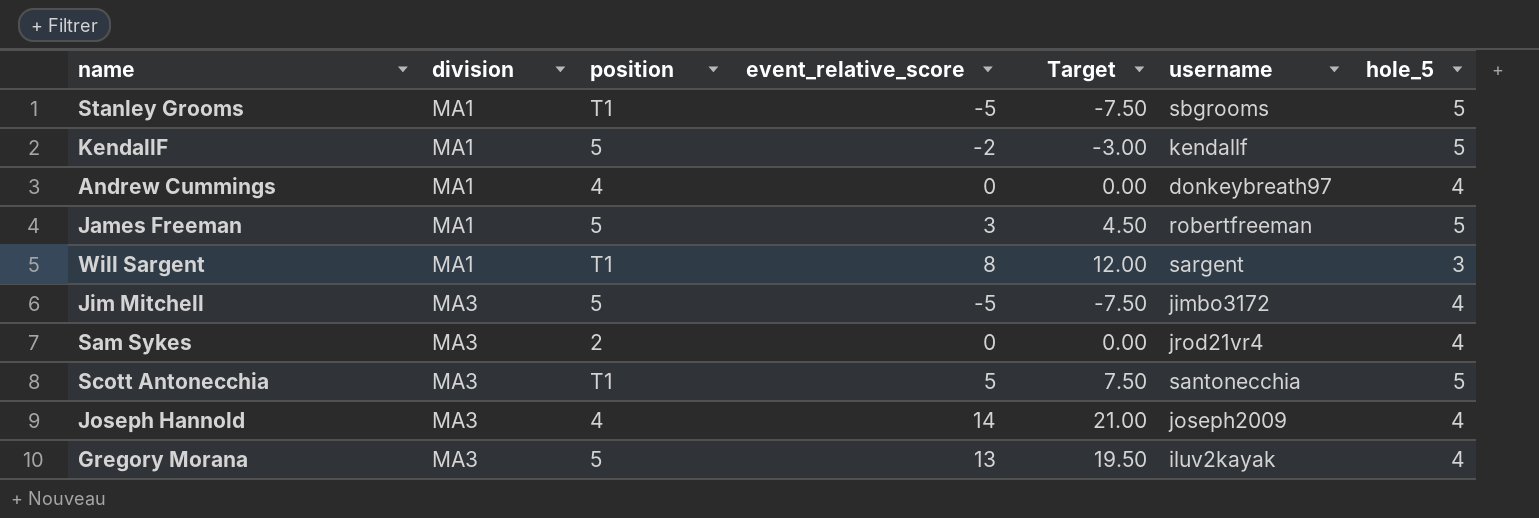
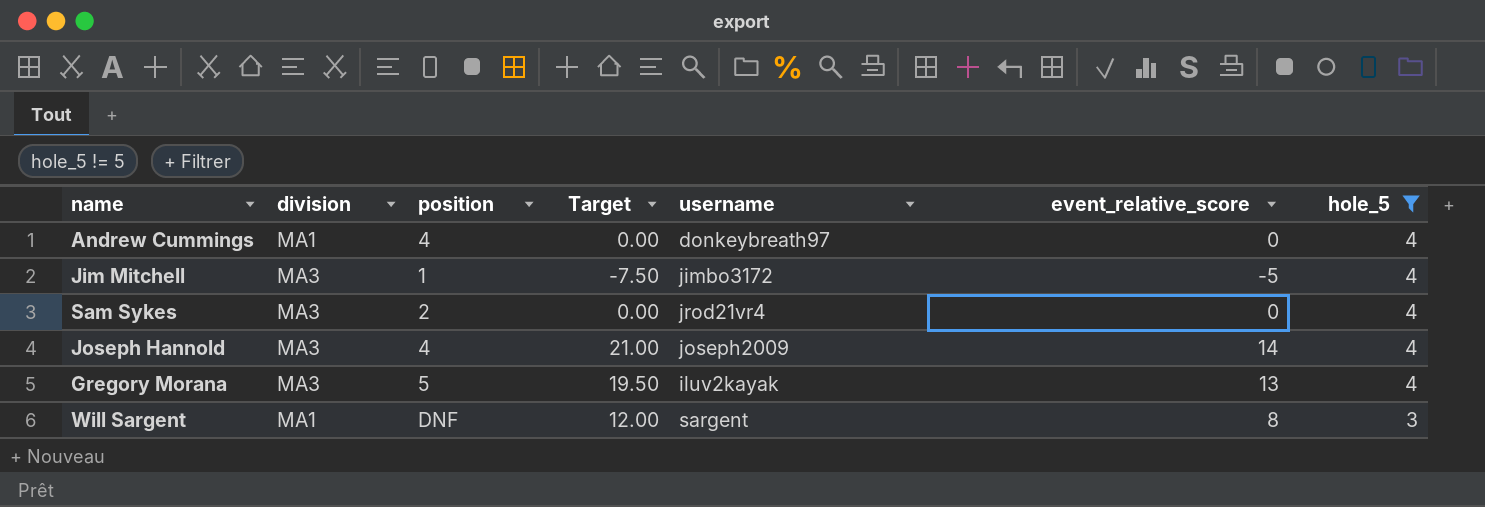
filter: none -> hole_5 != 5
row order: division ascending -> hole_5 descending
column event_relative_score | position: 4 -> 6
Jim Mitchell | position: 5 -> 1
Will Sargent | position: T1 -> DNF

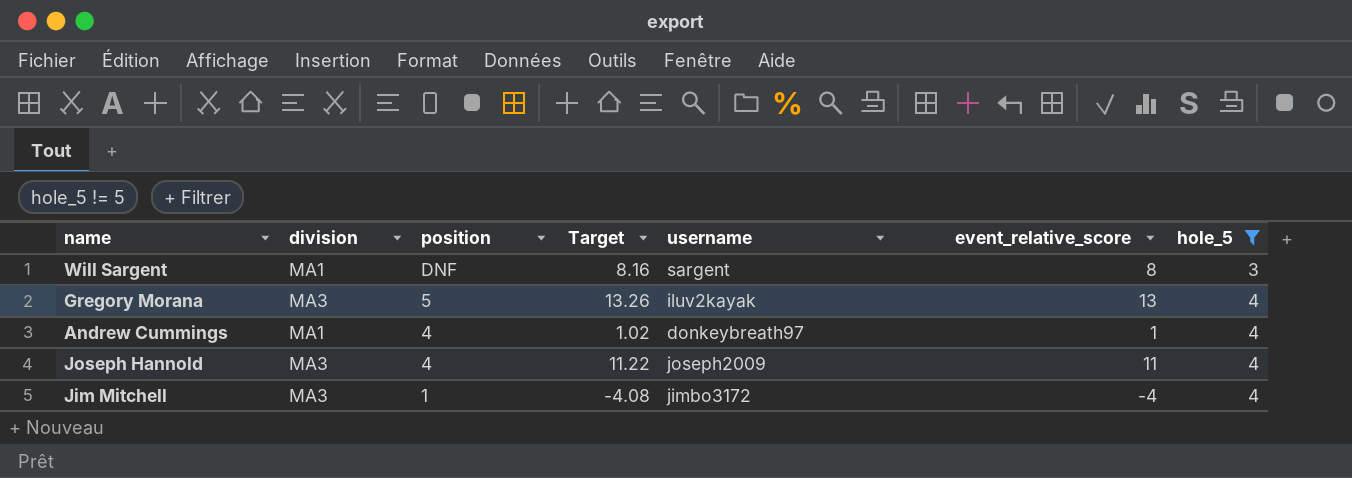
row order: hole_5 descending -> position descending
column Target | formula: [event_relative_score] * 1.5 -> [event_relative_score] * 1.02
row Sam Sykes: MA3 | 2 | 0.00 | jrod21vr4 | 0 | 4 -> none
Andrew Cummings | event_relative_score: 0 -> 1
Joseph Hannold | event_relative_score: 14 -> 11
Jim Mitchell | event_relative_score: -5 -> -4

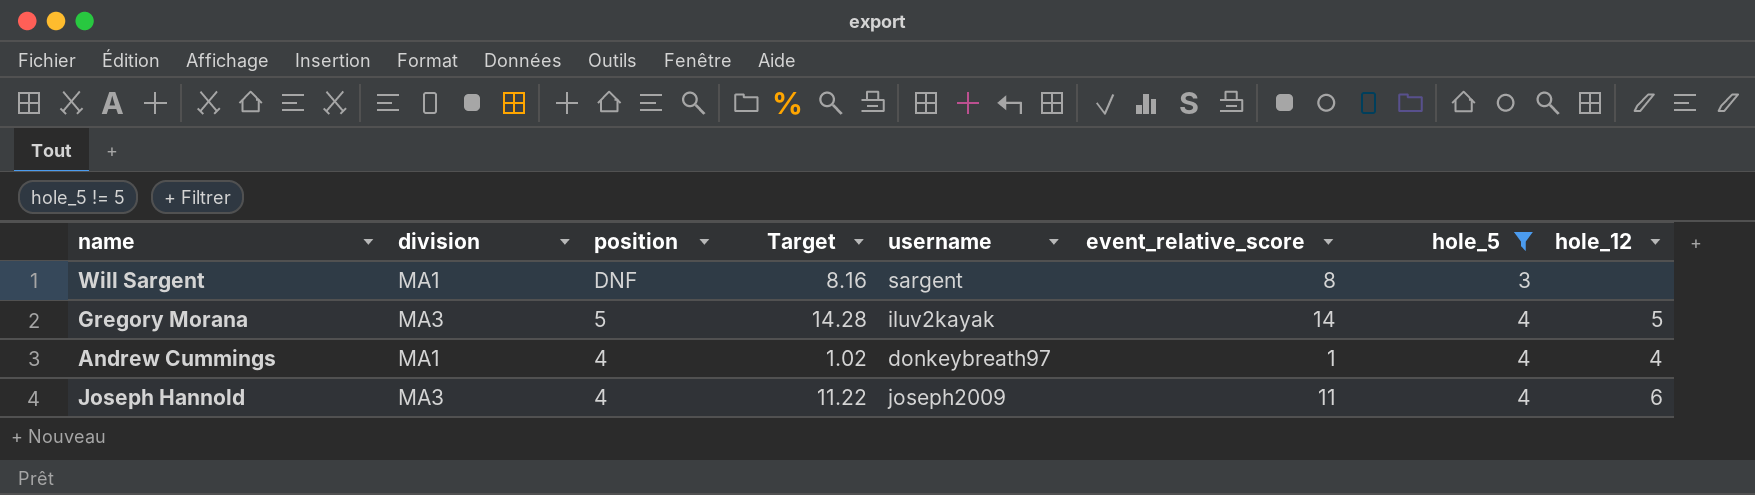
column hole_12 | position: none -> 8
row Jim Mitchell: MA3 | 1 | -4.08 | jimbo3172 | -4 | 4 -> none
Gregory Morana | Target: 13.26 -> 14.28
Gregory Morana | event_relative_score: 13 -> 14

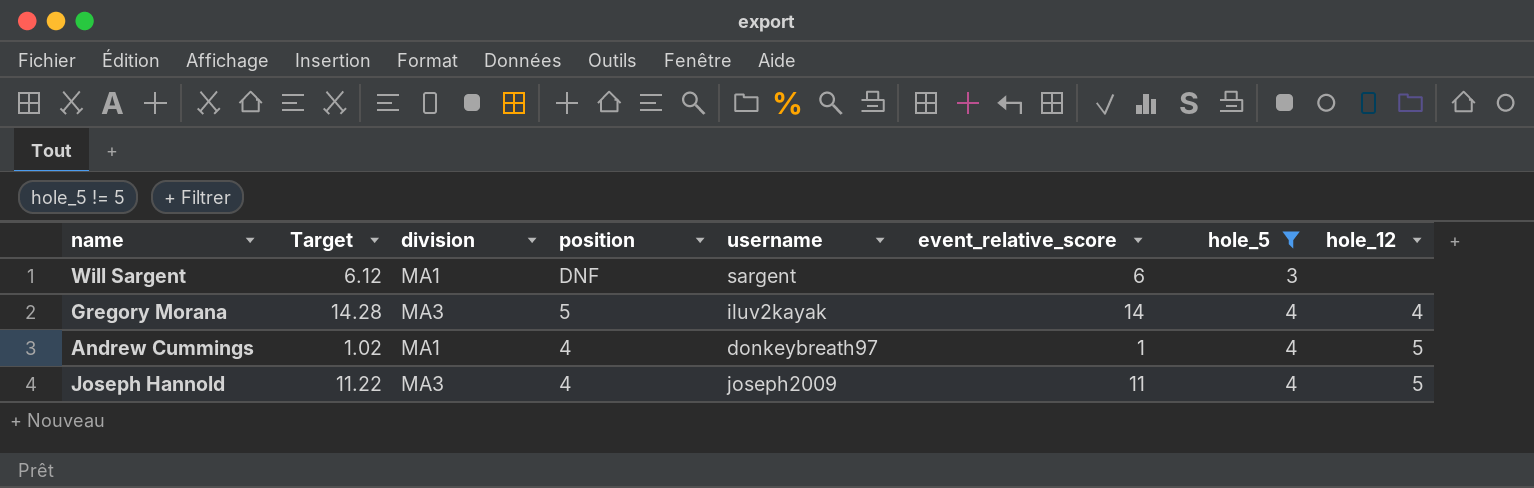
column Target | position: 4 -> 2
Will Sargent | Target: 8.16 -> 6.12
Will Sargent | event_relative_score: 8 -> 6
Gregory Morana | hole_12: 5 -> 4
Andrew Cummings | hole_12: 4 -> 5
Joseph Hannold | hole_12: 6 -> 5

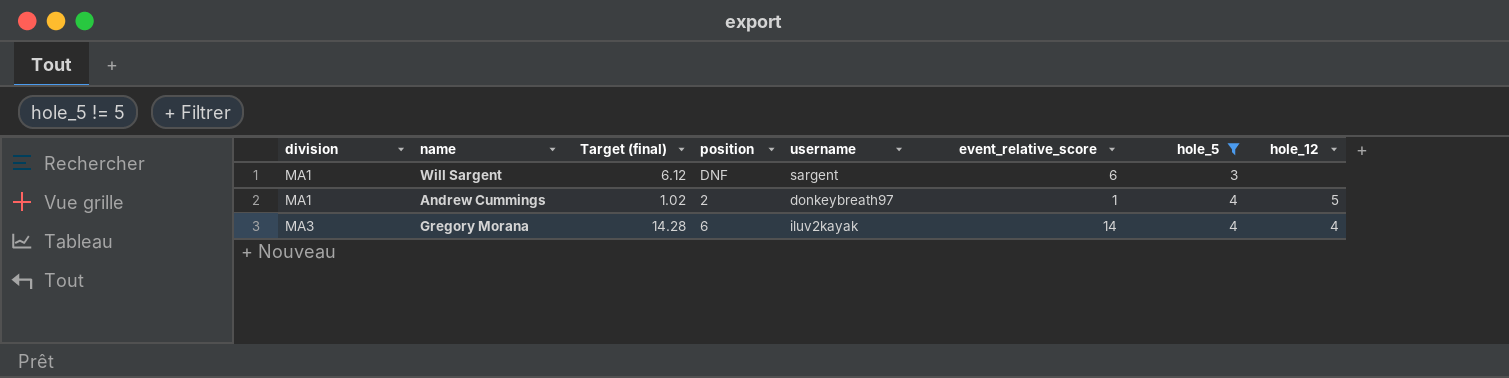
row order: position descending -> division ascending
column division | position: 3 -> 1
column name: Target -> Target (final)
row Joseph Hannold: 11.22 | MA3 | 4 | joseph2009 | 11 | 4 | 5 -> none
Andrew Cummings | position: 4 -> 2
Gregory Morana | position: 5 -> 6

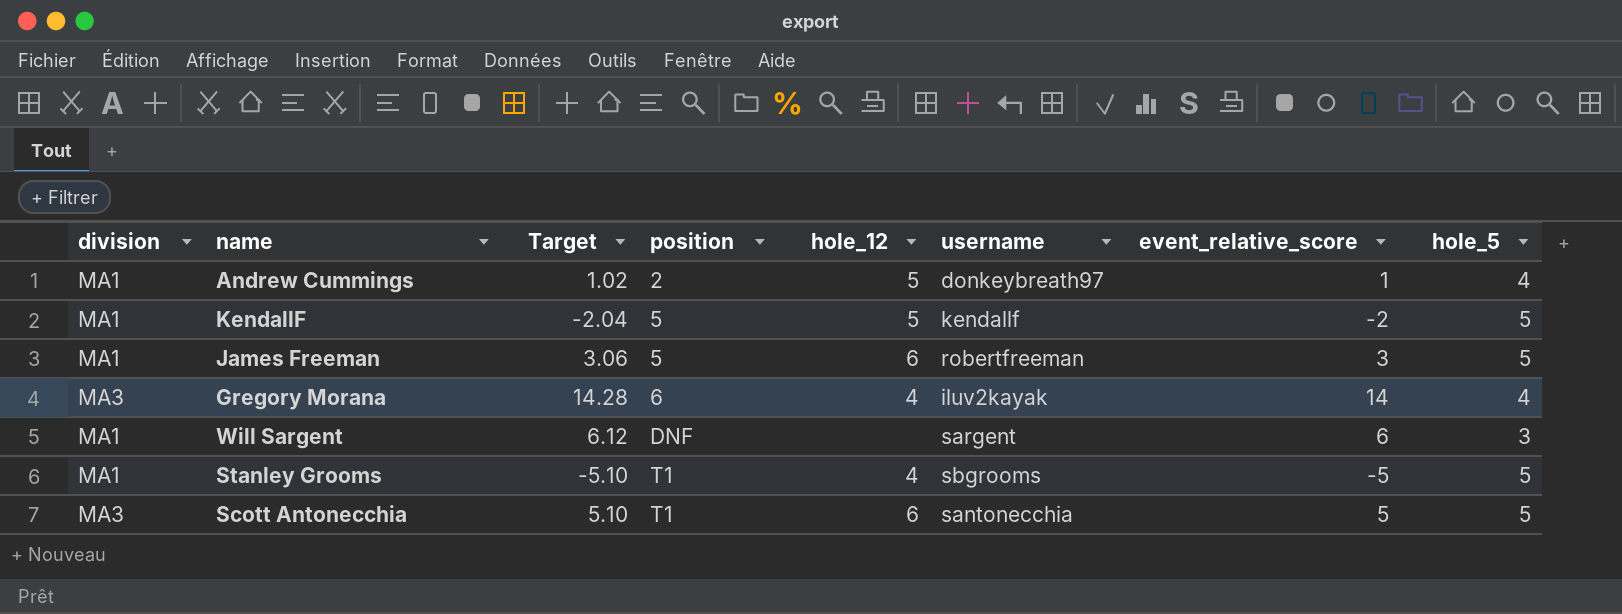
filter: hole_5 != 5 -> none
row order: division ascending -> position ascending
column name: Target (final) -> Target
column hole_12 | position: 8 -> 5

